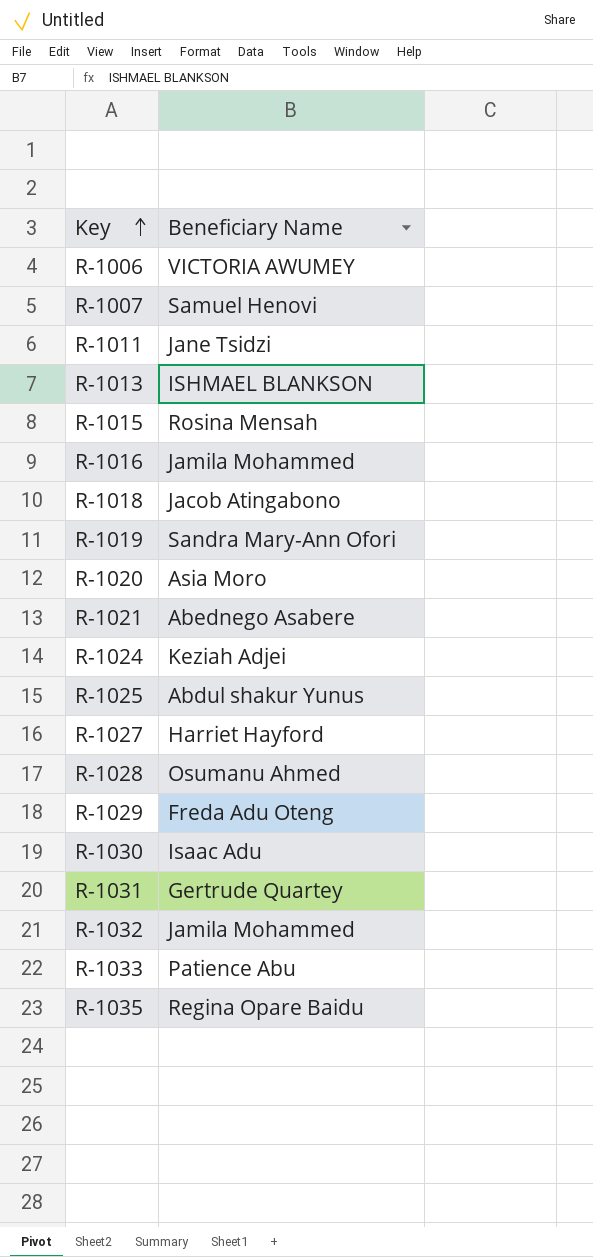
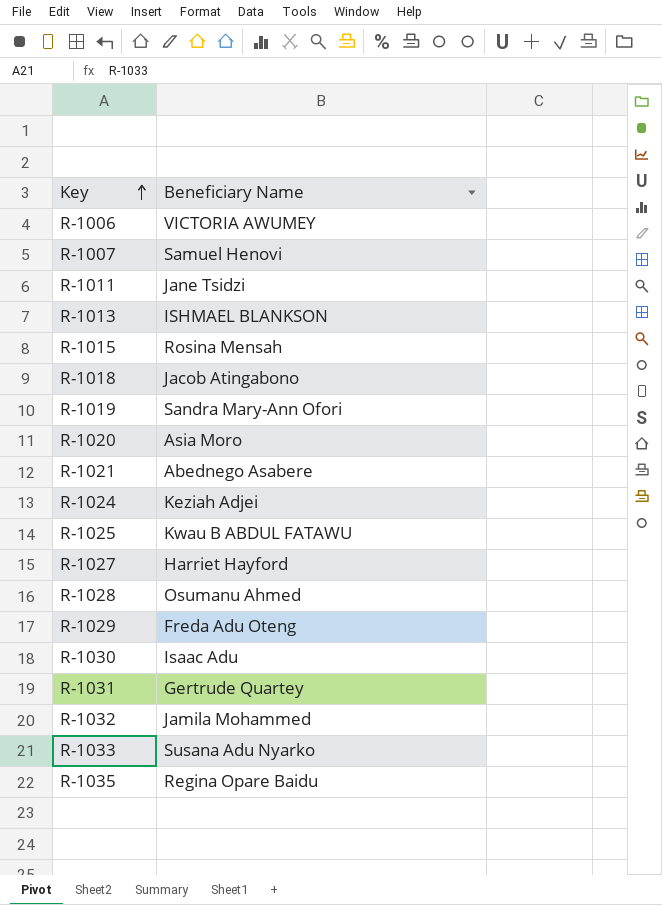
row R-1016: Jamila Mohammed -> none
R-1025 | Beneficiary Name: Abdul shakur Yunus -> Kwau B ABDUL FATAWU
R-1033 | Beneficiary Name: Patience Abu -> Susana Adu Nyarko

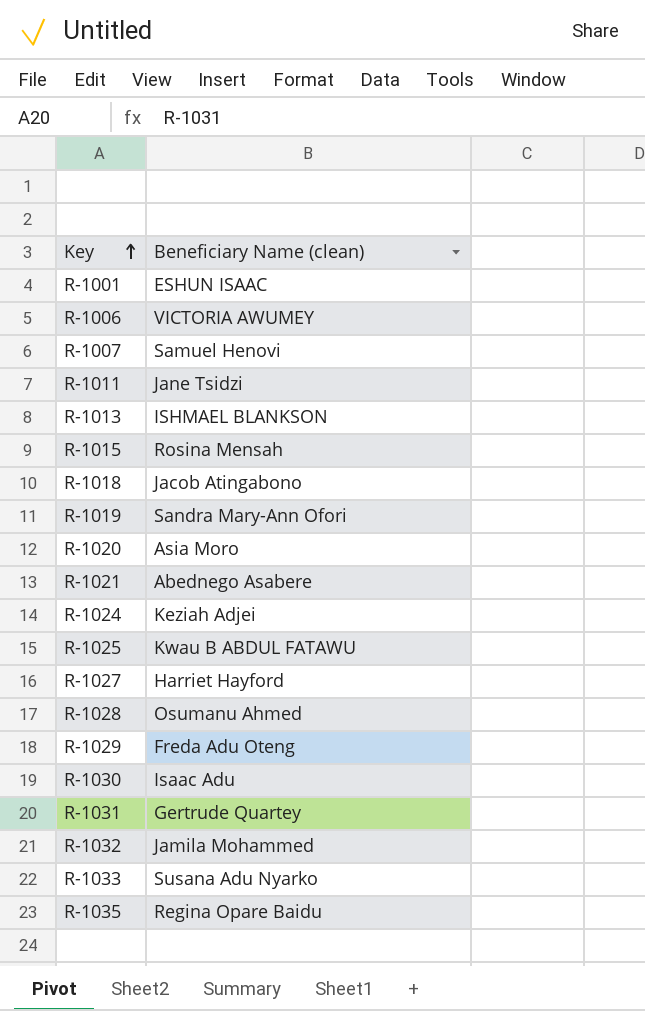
column name: Beneficiary Name -> Beneficiary Name (clean)
row R-1001: none -> ESHUN ISAAC

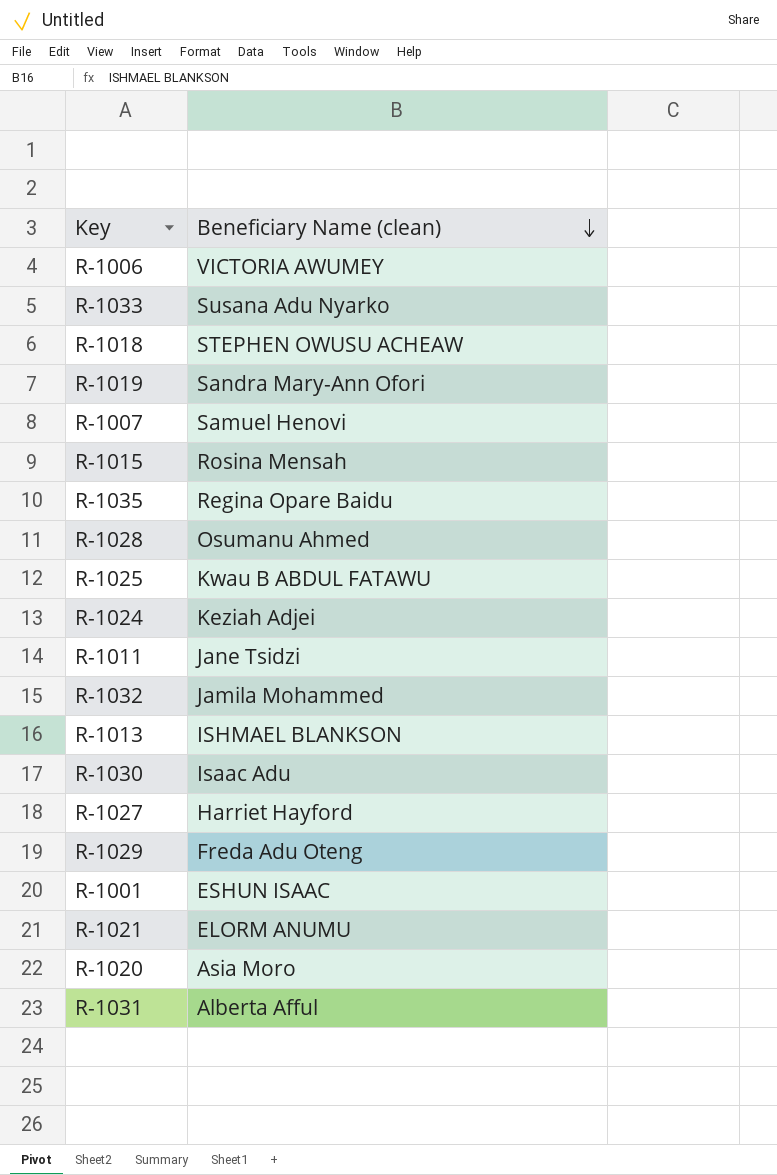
row order: Key ascending -> Beneficiary Name (clean) descending
R-1018 | Beneficiary Name (clean): Jacob Atingabono -> STEPHEN OWUSU ACHEAW
R-1021 | Beneficiary Name (clean): Abednego Asabere -> ELORM ANUMU
R-1031 | Beneficiary Name (clean): Gertrude Quartey -> Alberta Afful

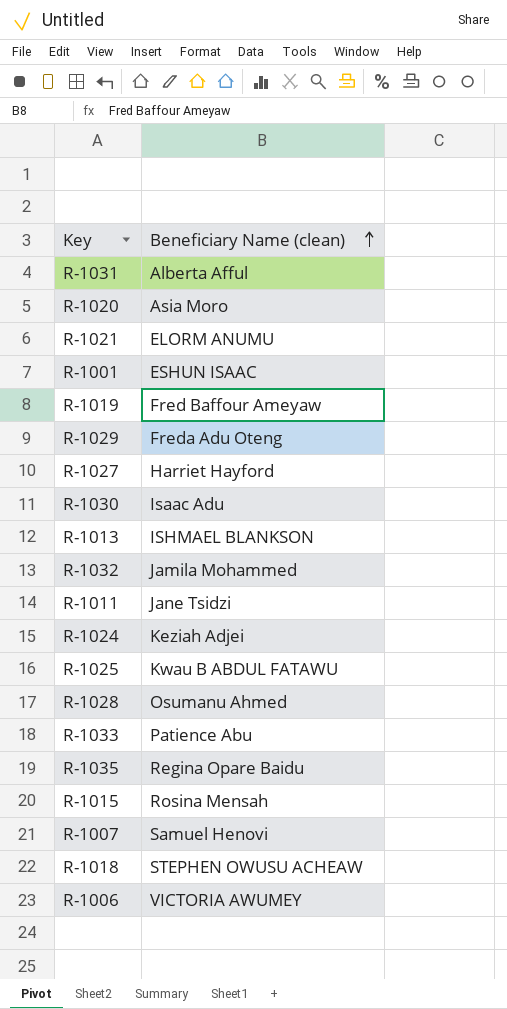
row order: Beneficiary Name (clean) descending -> Beneficiary Name (clean) ascending
R-1019 | Beneficiary Name (clean): Sandra Mary-Ann Ofori -> Fred Baffour Ameyaw
R-1033 | Beneficiary Name (clean): Susana Adu Nyarko -> Patience Abu

